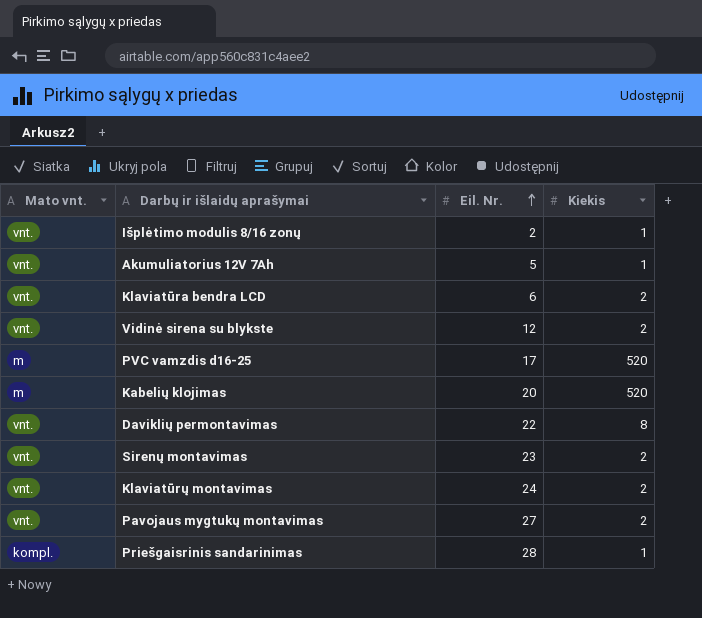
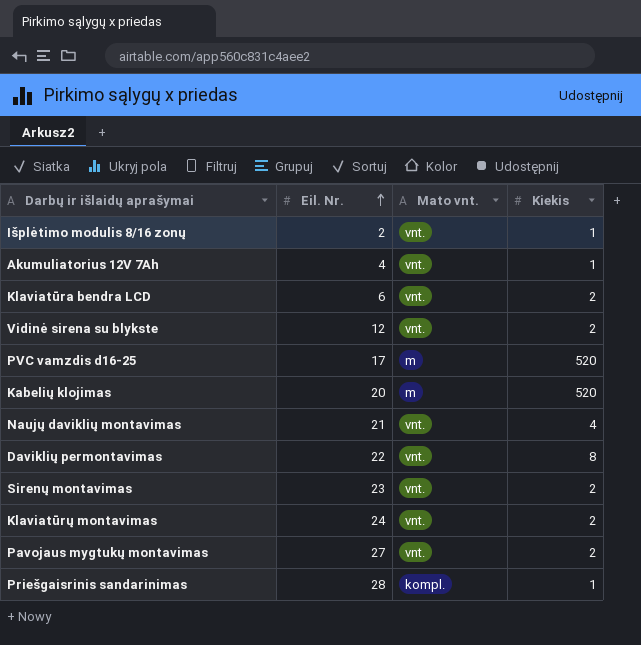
column Mato vnt. | position: 1 -> 3
Akumuliatorius 12V 7Ah | Eil. Nr.: 5 -> 4
row Naujų daviklių montavimas: none -> 21 | vnt. | 4

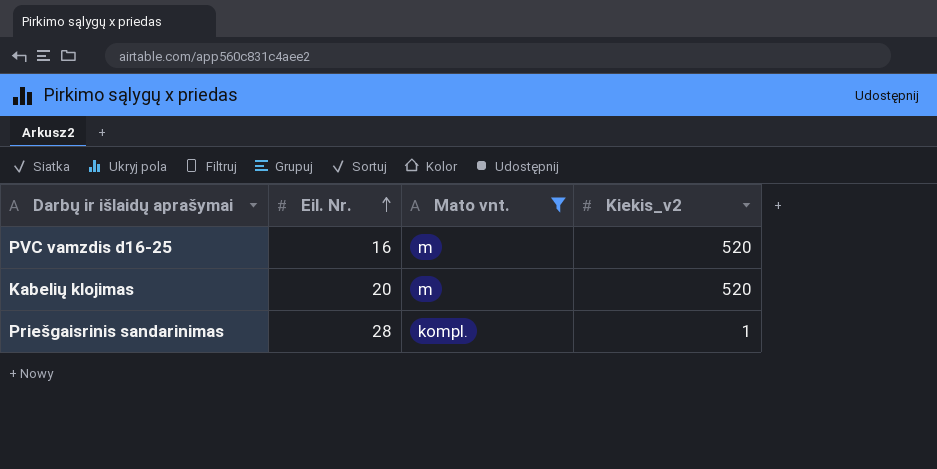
filter: none -> Mato vnt. != vnt.
column name: Kiekis -> Kiekis_v2
PVC vamzdis d16-25 | Eil. Nr.: 17 -> 16

